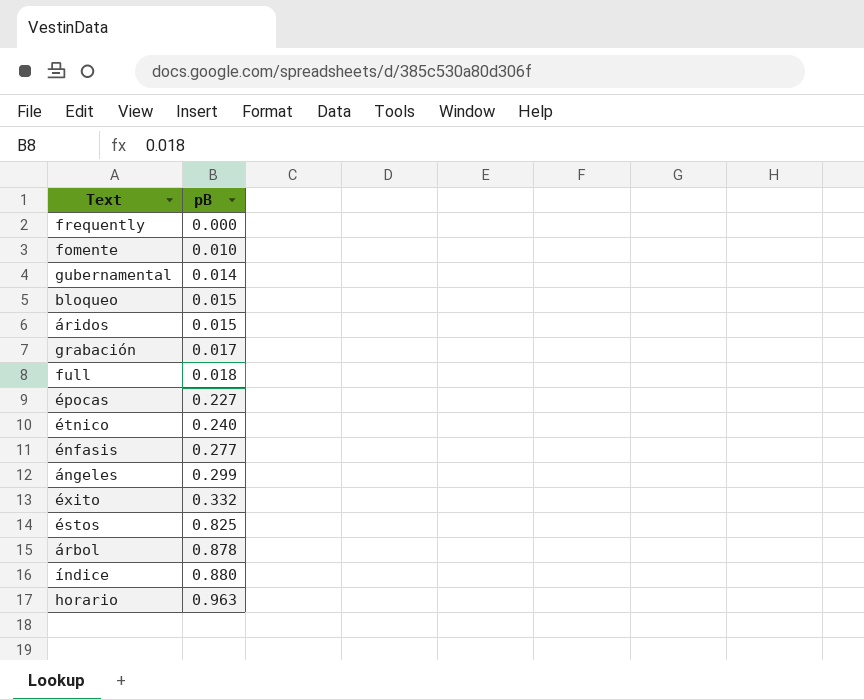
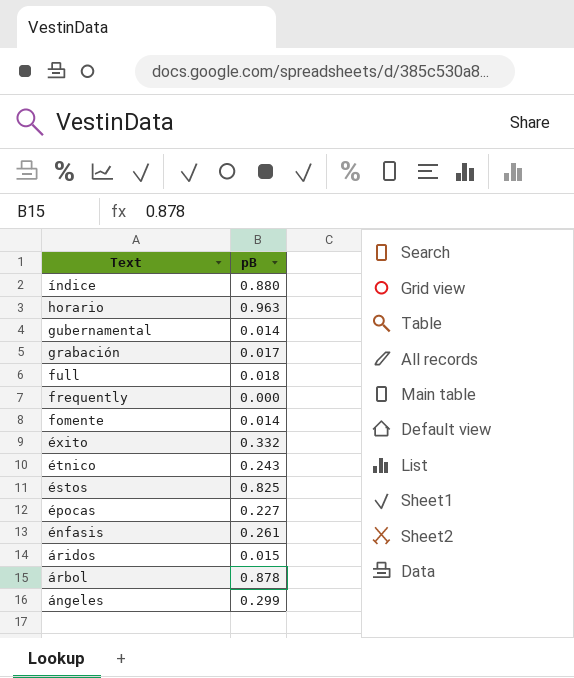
row order: pB ascending -> Text descending
row bloqueo: 0.015 -> none
fomente | pB: 0.010 -> 0.014
étnico | pB: 0.240 -> 0.243
énfasis | pB: 0.277 -> 0.261

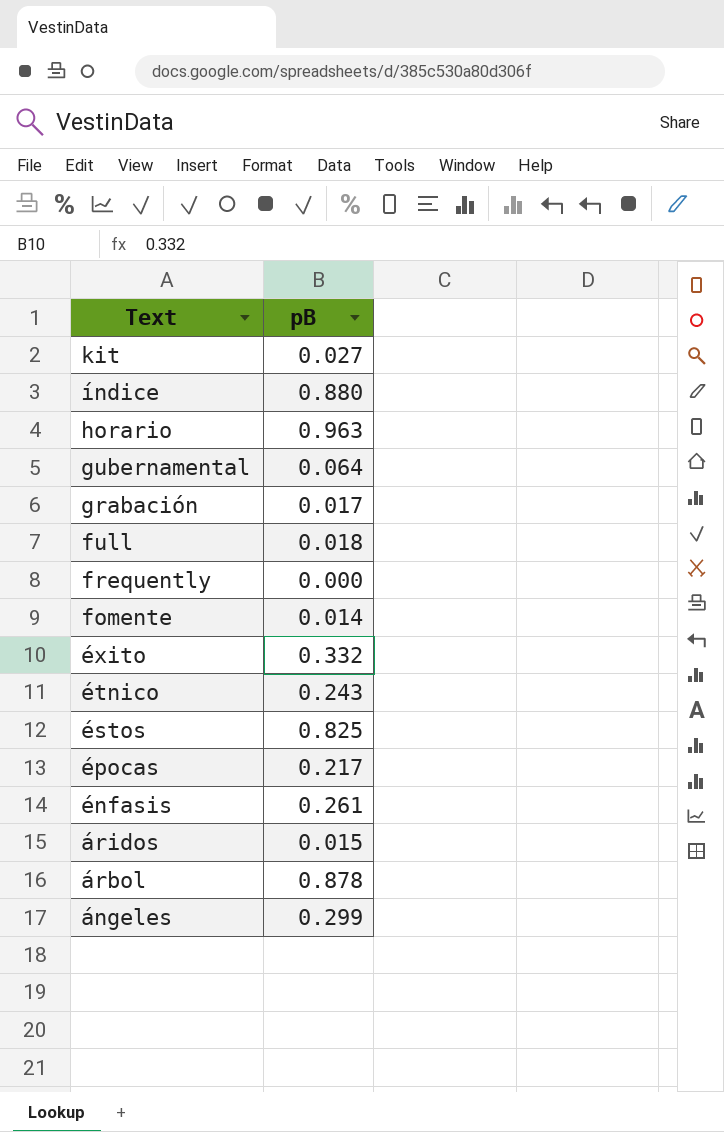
row kit: none -> 0.027
gubernamental | pB: 0.014 -> 0.064
épocas | pB: 0.227 -> 0.217

